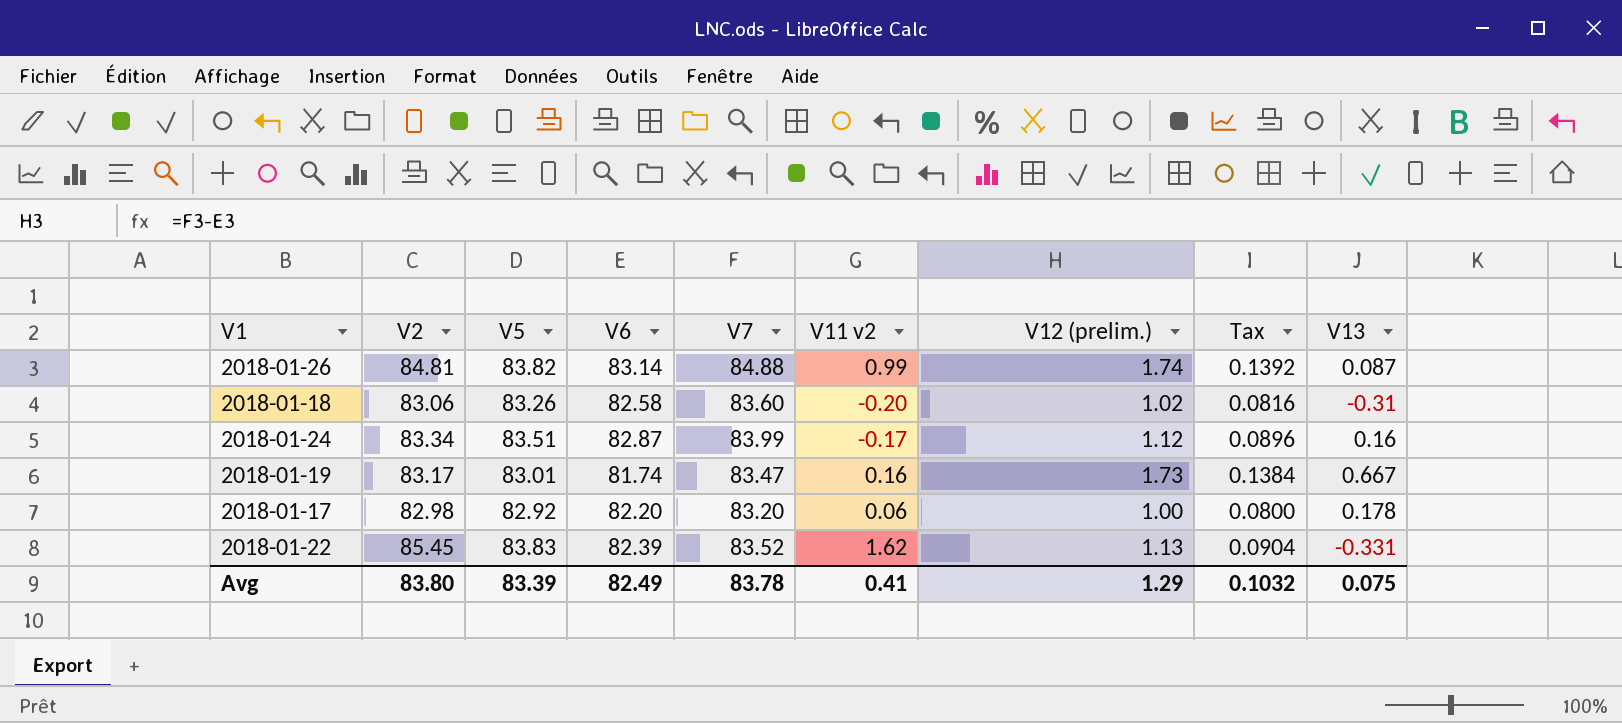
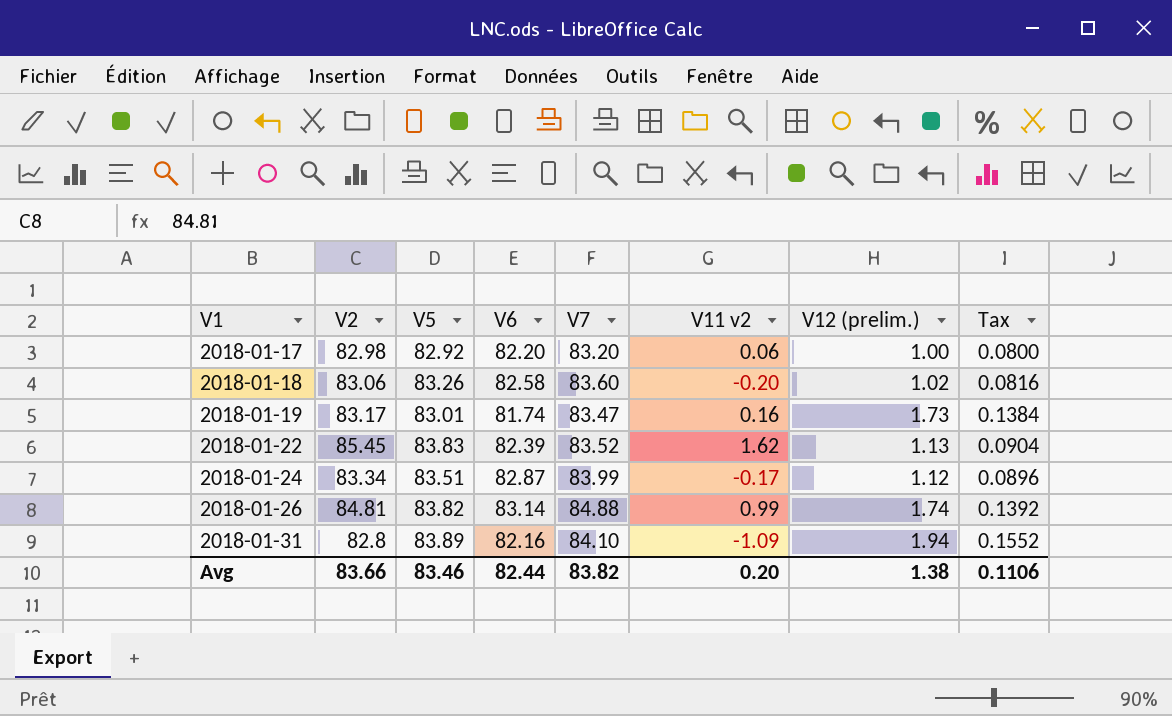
row order: none -> V1 ascending
column V13 | position: 9 -> none
row 2018-01-31: none -> 82.8 | 83.89 | 82.16 | 84.10 | -1.09 | 1.94 | 0.1552
Avg | V2: 83.80 -> 83.66
Avg | V5: 83.39 -> 83.46
Avg | V6: 82.49 -> 82.44
Avg | V7: 83.78 -> 83.82
Avg | V11 v2: 0.41 -> 0.20
Avg | V12 (prelim.): 1.29 -> 1.38
Avg | Tax: 0.1032 -> 0.1106

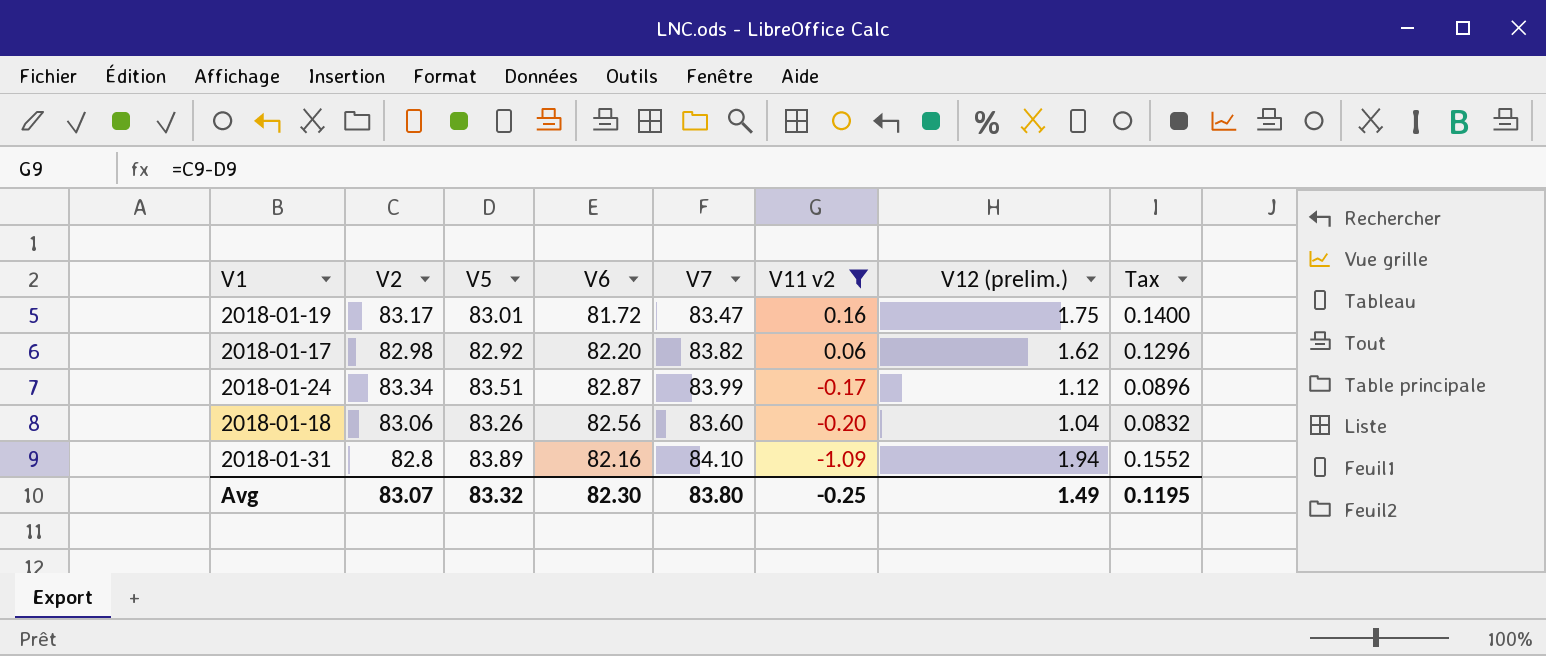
filter: none -> V11 v2 <= 0.16
row order: V1 ascending -> V11 v2 descending
2018-01-19 | V6: 81.74 -> 81.72
2018-01-19 | V12 (prelim.): 1.73 -> 1.75
2018-01-19 | Tax: 0.1384 -> 0.1400
2018-01-17 | V7: 83.20 -> 83.82
2018-01-17 | V12 (prelim.): 1.00 -> 1.62
2018-01-17 | Tax: 0.0800 -> 0.1296
2018-01-18 | V6: 82.58 -> 82.56
2018-01-18 | V12 (prelim.): 1.02 -> 1.04
2018-01-18 | Tax: 0.0816 -> 0.0832
Avg | V2: 83.66 -> 83.07
Avg | V5: 83.46 -> 83.32
Avg | V6: 82.44 -> 82.30
Avg | V7: 83.82 -> 83.80
Avg | V11 v2: 0.20 -> -0.25
Avg | V12 (prelim.): 1.38 -> 1.49
Avg | Tax: 0.1106 -> 0.1195

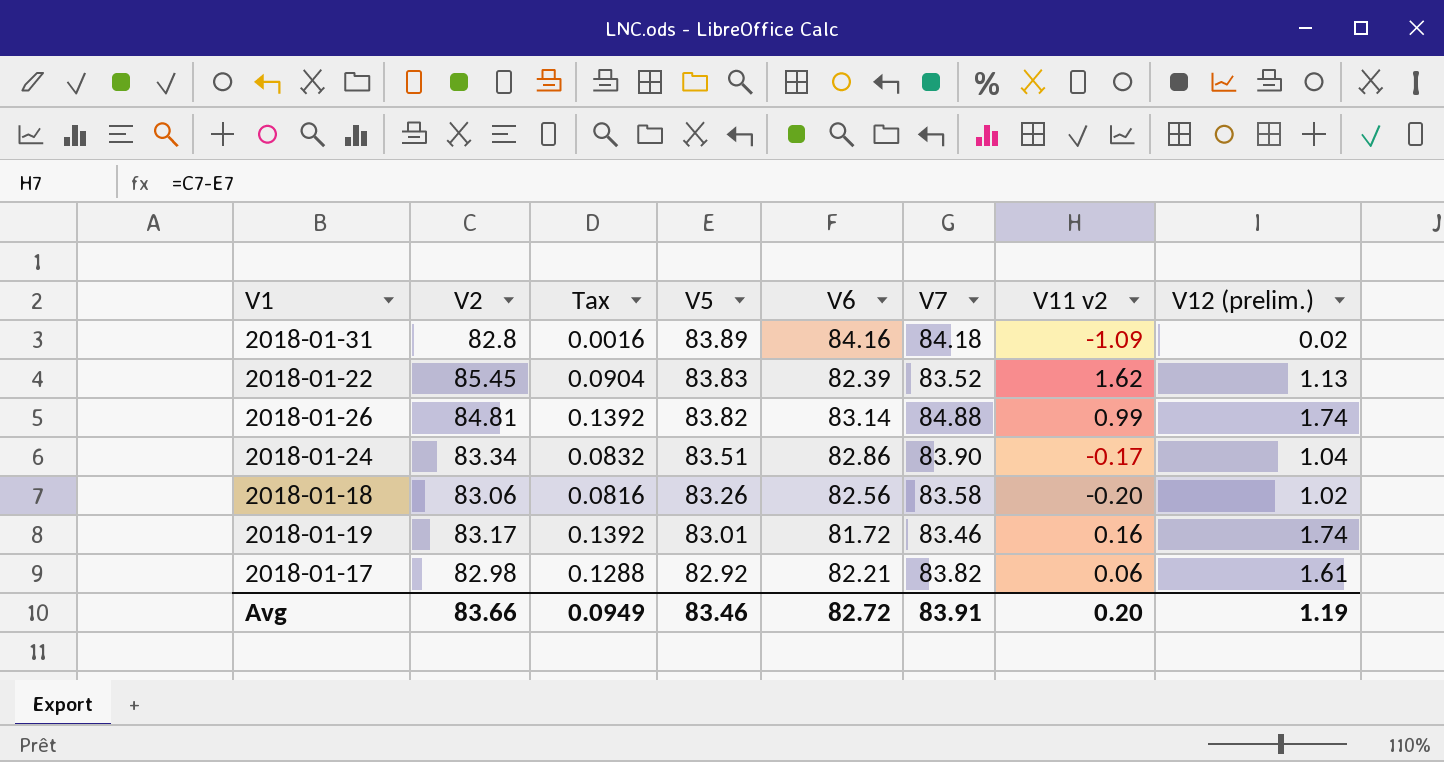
filter: V11 v2 <= 0.16 -> none
row order: V11 v2 descending -> V5 descending
column Tax | position: 8 -> 3
2018-01-31 | Tax: 0.1552 -> 0.0016
2018-01-31 | V6: 82.16 -> 84.16
2018-01-31 | V7: 84.10 -> 84.18
2018-01-31 | V12 (prelim.): 1.94 -> 0.02
2018-01-24 | Tax: 0.0896 -> 0.0832
2018-01-24 | V6: 82.87 -> 82.86
2018-01-24 | V7: 83.99 -> 83.90
2018-01-24 | V12 (prelim.): 1.12 -> 1.04
2018-01-18 | Tax: 0.0832 -> 0.0816
2018-01-18 | V7: 83.60 -> 83.58
2018-01-18 | V12 (prelim.): 1.04 -> 1.02
2018-01-19 | Tax: 0.1400 -> 0.1392
2018-01-19 | V7: 83.47 -> 83.46
2018-01-19 | V12 (prelim.): 1.75 -> 1.74
2018-01-17 | Tax: 0.1296 -> 0.1288
2018-01-17 | V6: 82.20 -> 82.21
2018-01-17 | V12 (prelim.): 1.62 -> 1.61
Avg | V2: 83.07 -> 83.66
Avg | Tax: 0.1195 -> 0.0949
Avg | V5: 83.32 -> 83.46
Avg | V6: 82.30 -> 82.72
Avg | V7: 83.80 -> 83.91
Avg | V11 v2: -0.25 -> 0.20
Avg | V12 (prelim.): 1.49 -> 1.19

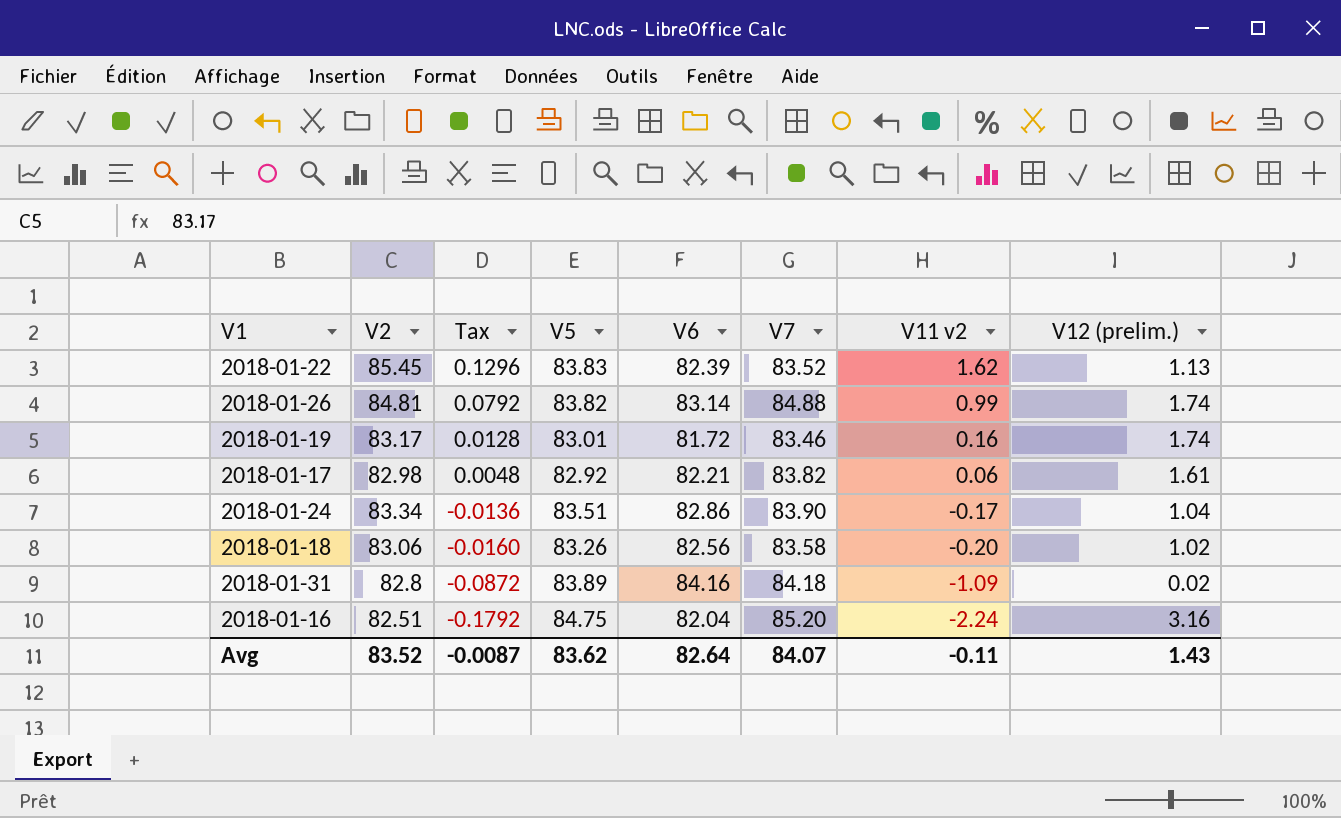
row order: V5 descending -> Tax descending
column Tax | formula: [V12 (prelim.)] * 0.08 -> [V11 v2] * 0.08
row 2018-01-16: none -> 82.51 | -0.1792 | 84.75 | 82.04 | 85.20 | -2.24 | 3.16
Avg | V2: 83.66 -> 83.52
Avg | Tax: 0.0949 -> -0.0087
Avg | V5: 83.46 -> 83.62
Avg | V6: 82.72 -> 82.64
Avg | V7: 83.91 -> 84.07
Avg | V11 v2: 0.20 -> -0.11
Avg | V12 (prelim.): 1.19 -> 1.43

